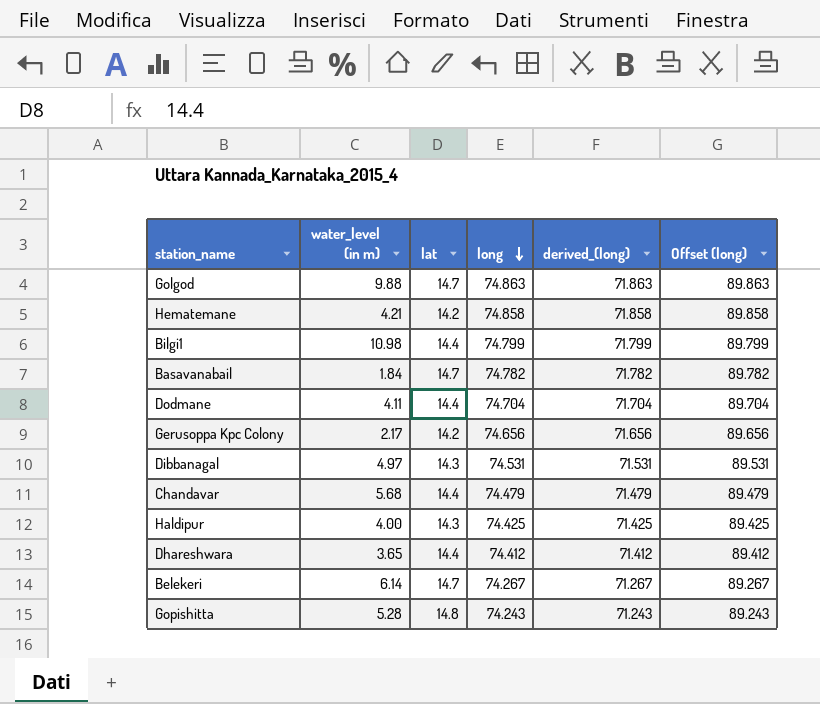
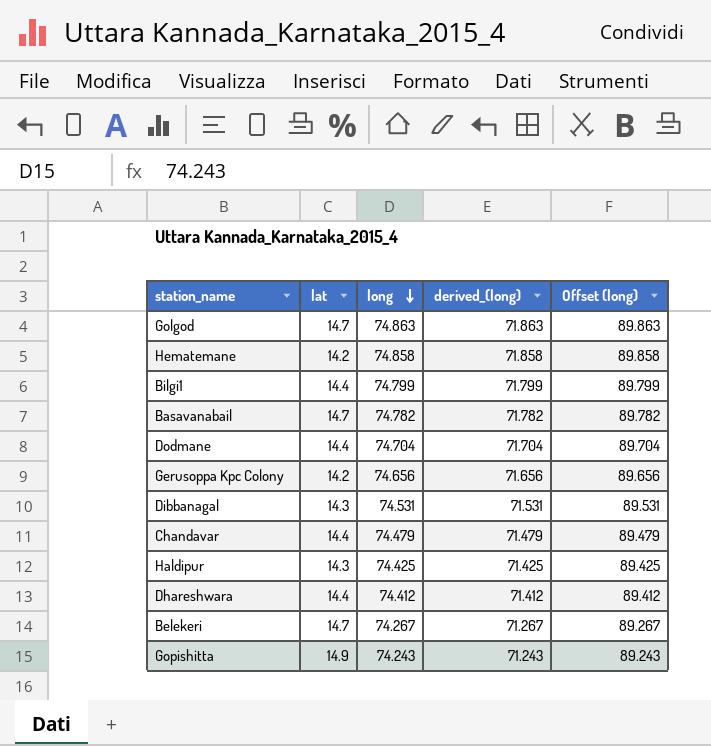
column water_level (in m) | position: 2 -> none
Gopishitta | lat: 14.8 -> 14.9

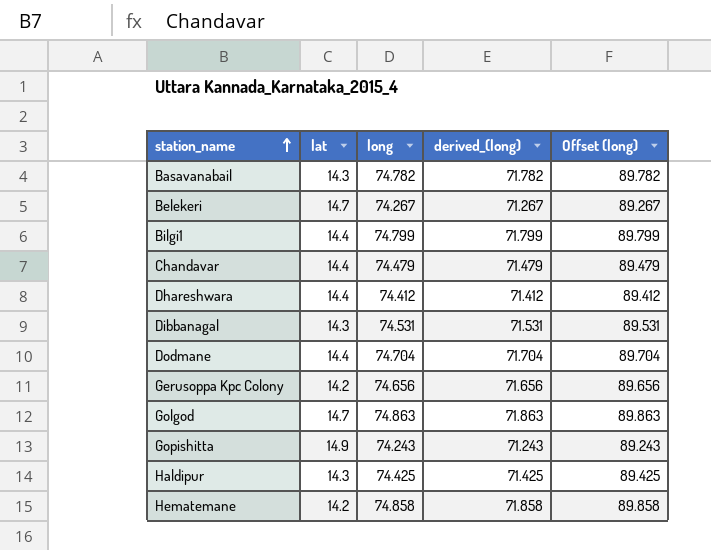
row order: long descending -> station_name ascending
Basavanabail | lat: 14.7 -> 14.3

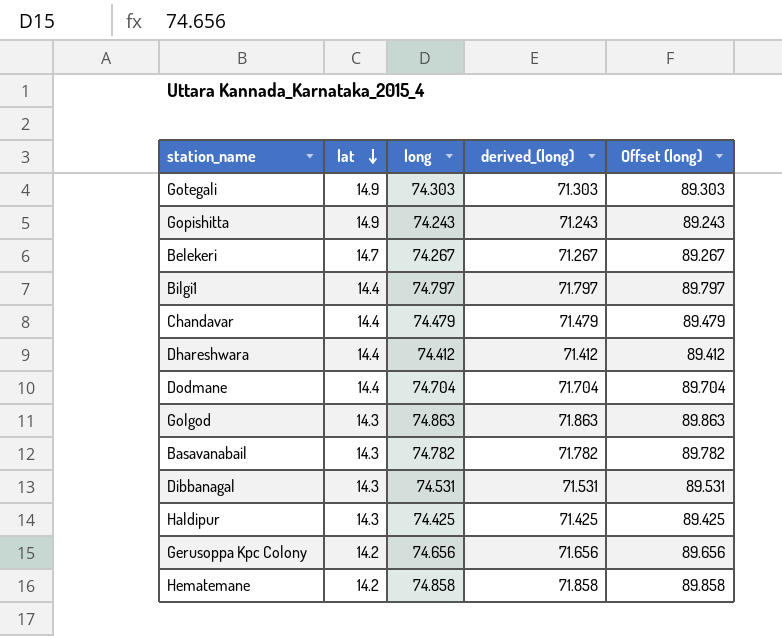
row order: station_name ascending -> lat descending
row Gotegali: none -> 14.9 | 74.303 | 71.303 | 89.303
Bilgi1 | long: 74.799 -> 74.797
Bilgi1 | derived_(long): 71.799 -> 71.797
Bilgi1 | Offset (long): 89.799 -> 89.797
Golgod | lat: 14.7 -> 14.3

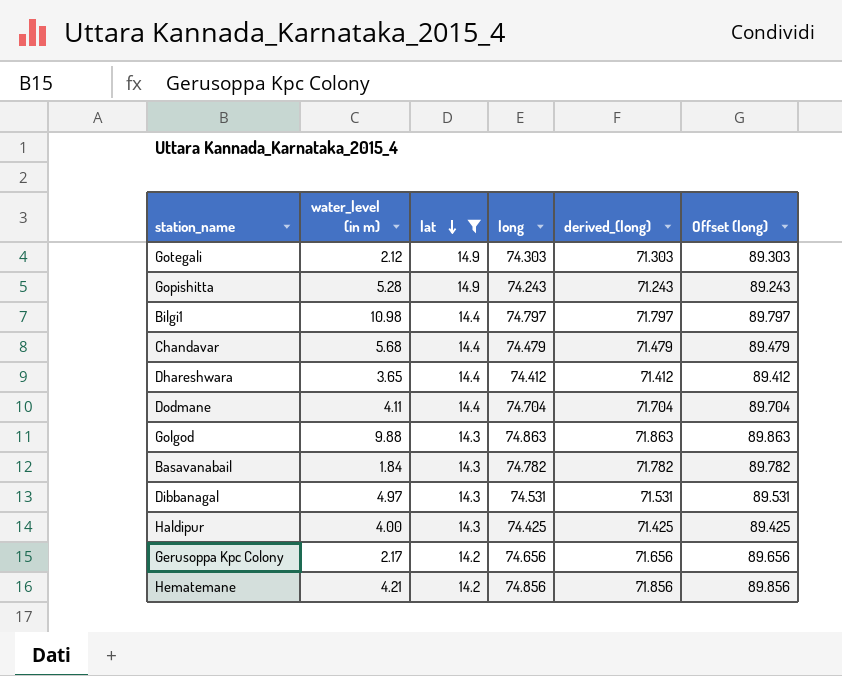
filter: none -> lat != 14.7
column water_level (in m) | position: none -> 2
Hematemane | long: 74.858 -> 74.856
Hematemane | derived_(long): 71.858 -> 71.856
Hematemane | Offset (long): 89.858 -> 89.856

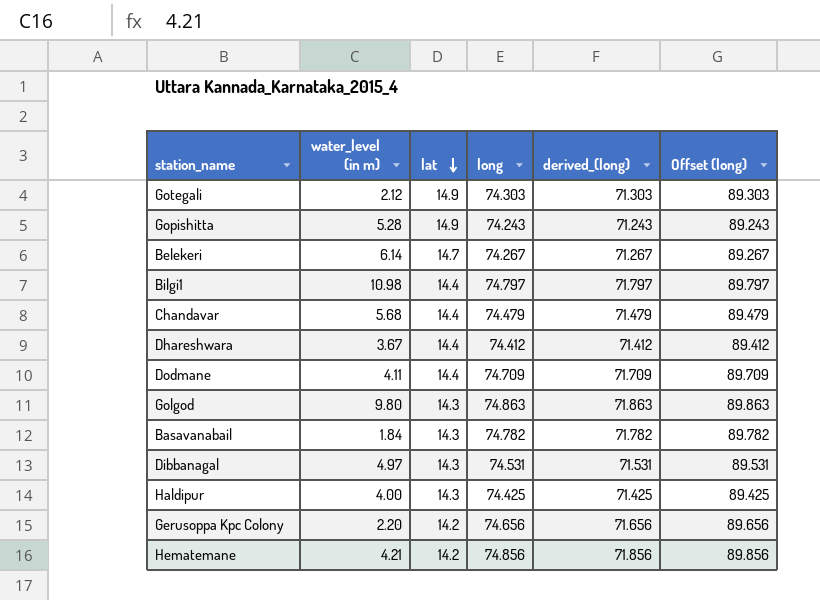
filter: lat != 14.7 -> none
Dhareshwara | water_level (in m): 3.65 -> 3.67
Dodmane | long: 74.704 -> 74.709
Dodmane | derived_(long): 71.704 -> 71.709
Dodmane | Offset (long): 89.704 -> 89.709
Golgod | water_level (in m): 9.88 -> 9.80
Gerusoppa Kpc Colony | water_level (in m): 2.17 -> 2.20

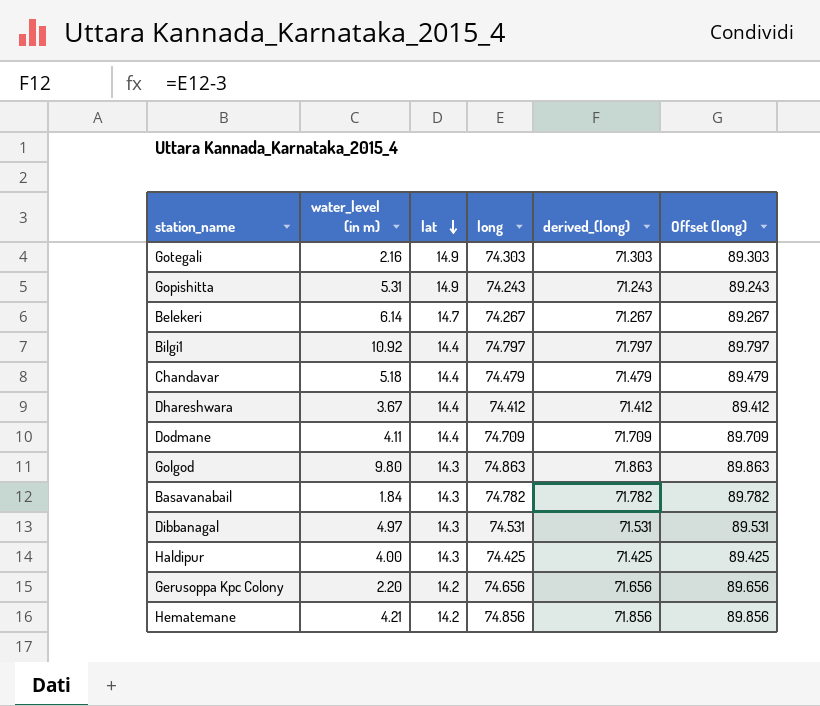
Gotegali | water_level (in m): 2.12 -> 2.16
Gopishitta | water_level (in m): 5.28 -> 5.31
Bilgi1 | water_level (in m): 10.98 -> 10.92
Chandavar | water_level (in m): 5.68 -> 5.18

